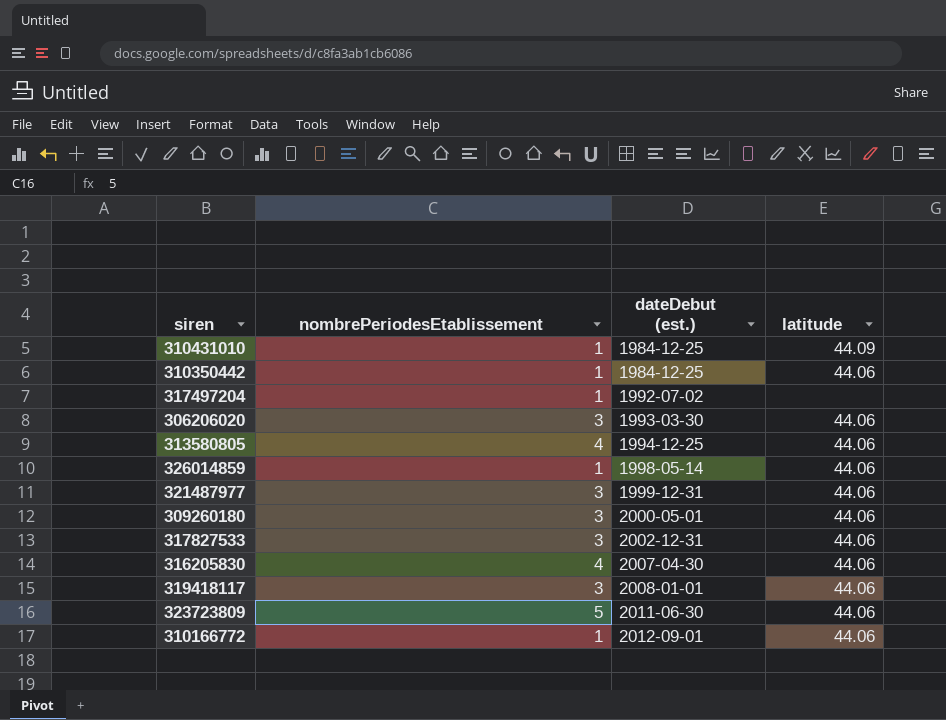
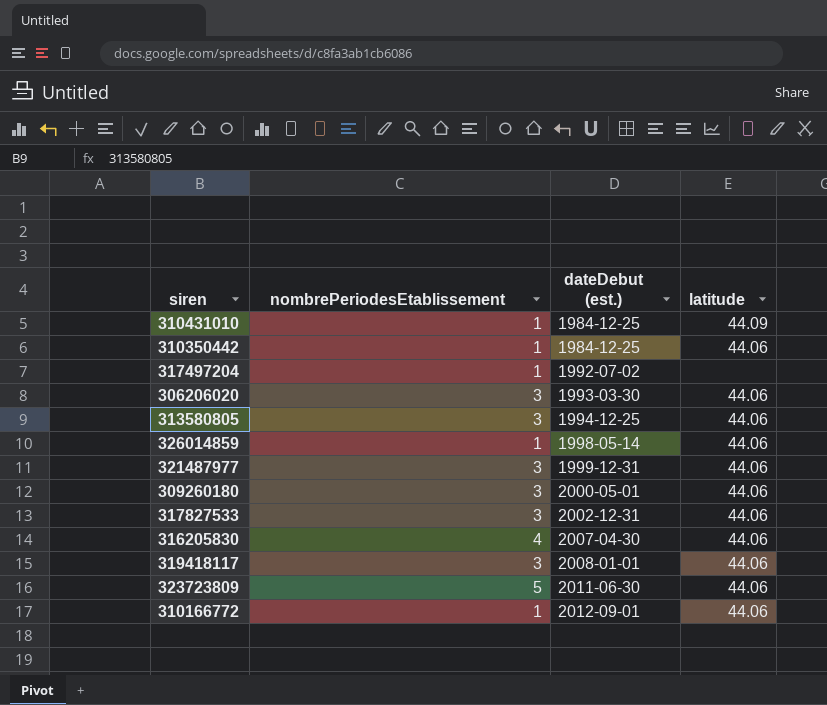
313580805 | nombrePeriodesEtablissement: 4 -> 3

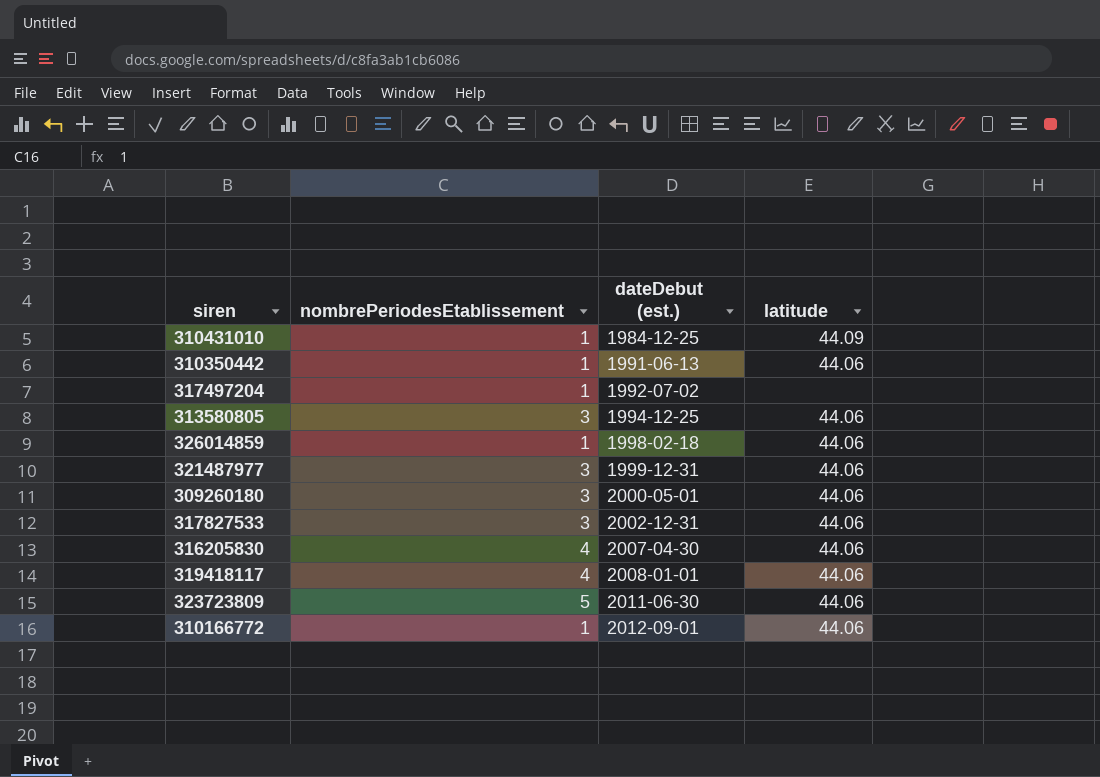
row 306206020: 3 | 1993-03-30 | 44.06 -> none
310350442 | dateDebut (est.): 1984-12-25 -> 1991-06-13
326014859 | dateDebut (est.): 1998-05-14 -> 1998-02-18
319418117 | nombrePeriodesEtablissement: 3 -> 4

